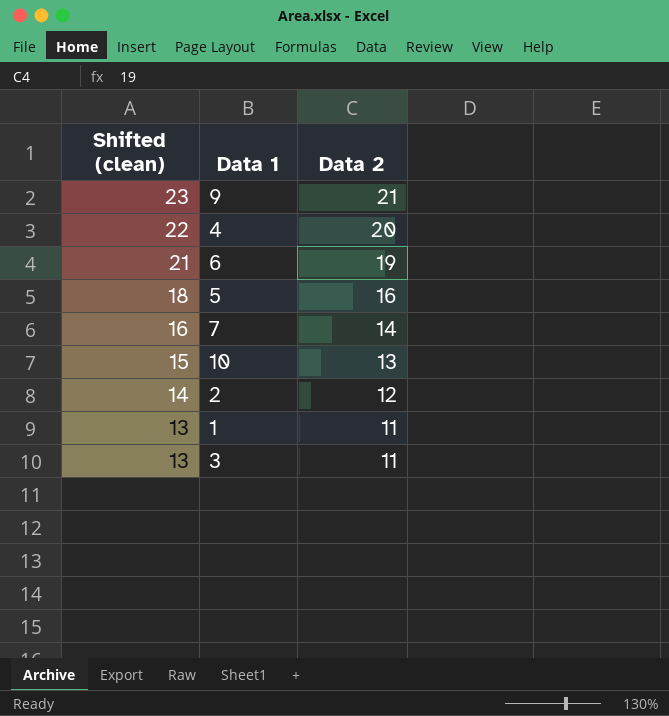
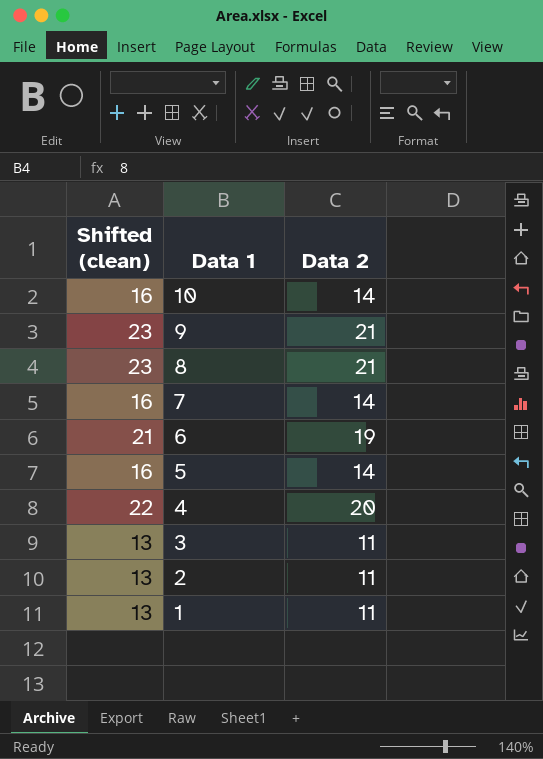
row order: Shifted (clean) descending -> Data 1 descending
10 | Shifted (clean): 15 -> 16
10 | Data 2: 13 -> 14
row 8: none -> 23 | 21
5 | Shifted (clean): 18 -> 16
5 | Data 2: 16 -> 14
2 | Shifted (clean): 14 -> 13
2 | Data 2: 12 -> 11

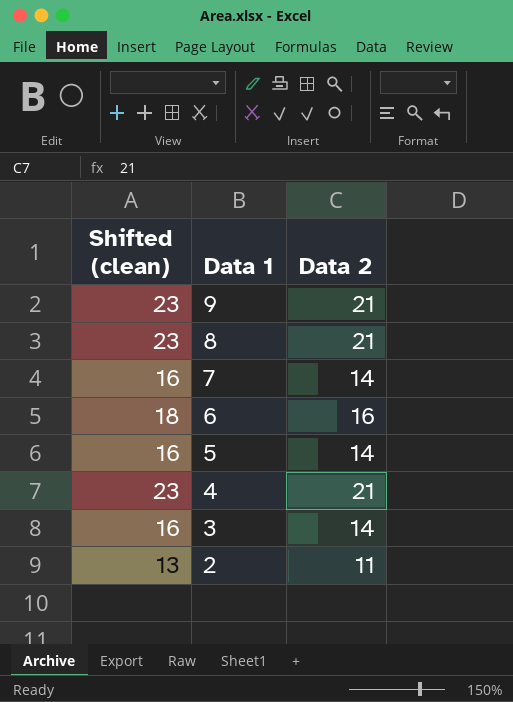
row 10: 16 | 14 -> none
row 1: 13 | 11 -> none
6 | Shifted (clean): 21 -> 18
6 | Data 2: 19 -> 16
4 | Shifted (clean): 22 -> 23
4 | Data 2: 20 -> 21
3 | Shifted (clean): 13 -> 16
3 | Data 2: 11 -> 14

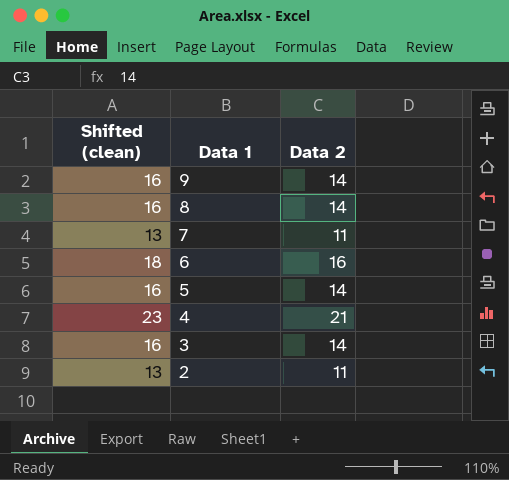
9 | Shifted (clean): 23 -> 16
9 | Data 2: 21 -> 14
8 | Shifted (clean): 23 -> 16
8 | Data 2: 21 -> 14
7 | Shifted (clean): 16 -> 13
7 | Data 2: 14 -> 11

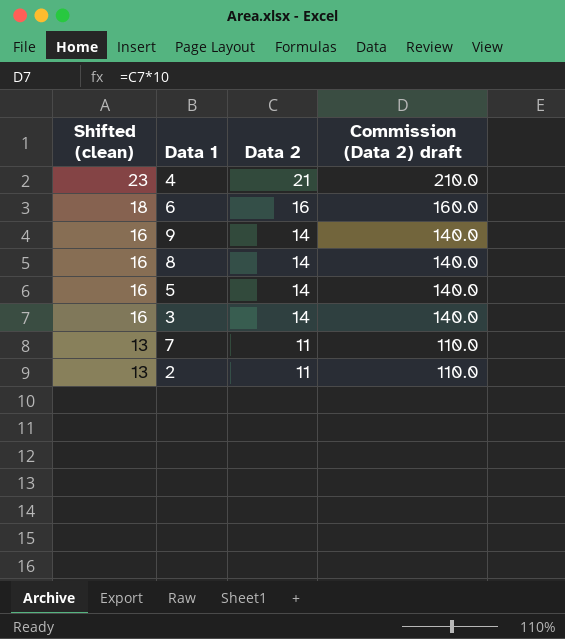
row order: Data 1 descending -> Shifted (clean) descending
column Commission (Data 2) draft | formula: none -> [Data 2] * 10

